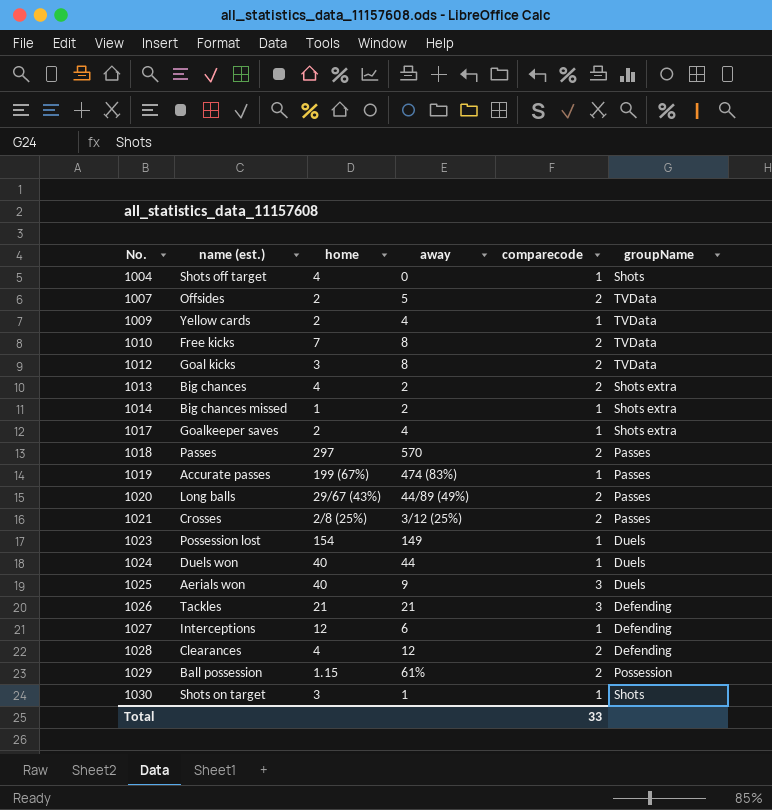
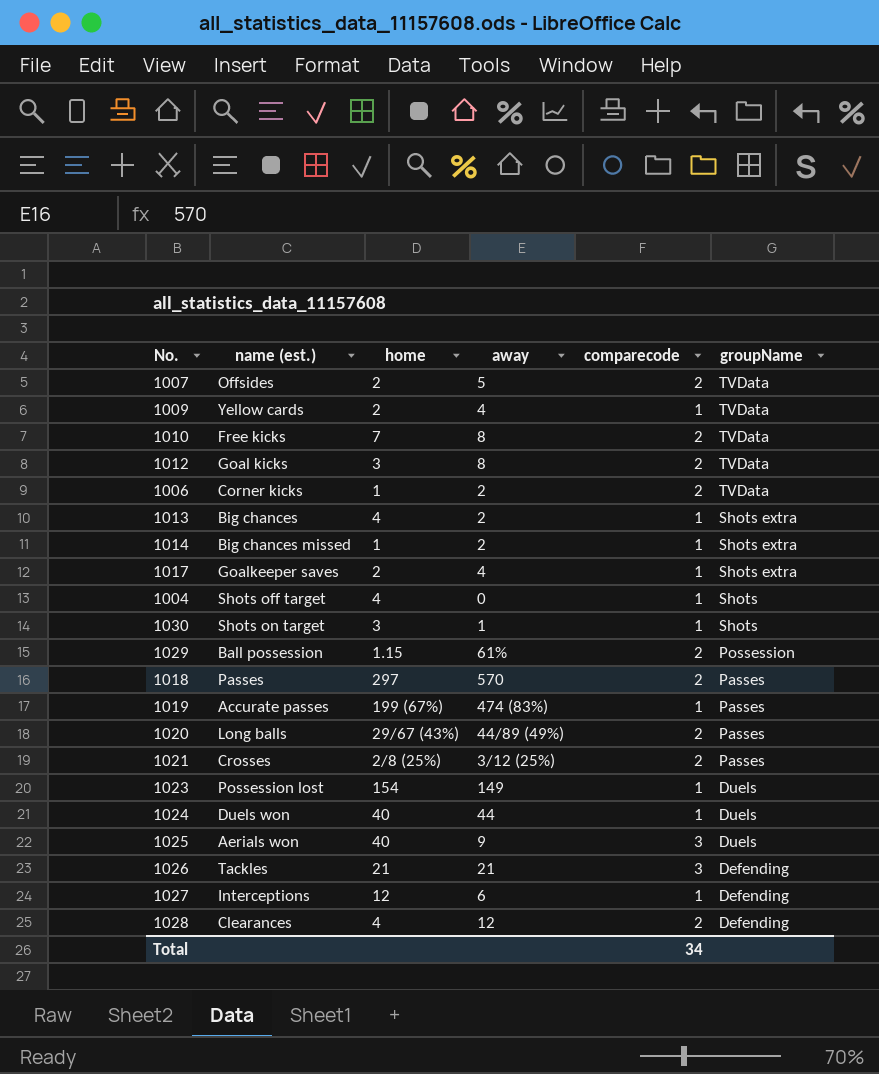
row order: No. ascending -> groupName descending
row 1006: none -> Corner kicks | 1 | 2 | 2 | TVData
1013 | comparecode: 2 -> 1
Total | comparecode: 33 -> 34

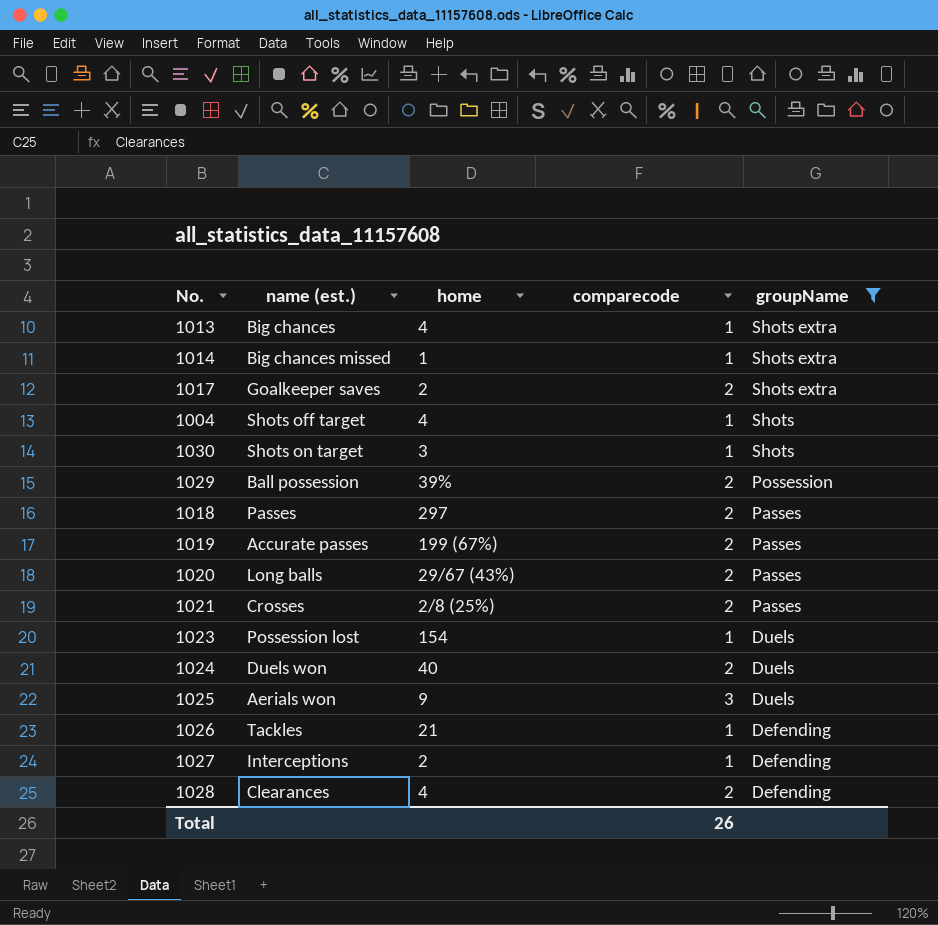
filter: none -> groupName != TVData
column away | position: 4 -> none
1017 | comparecode: 1 -> 2
1029 | home: 1.15 -> 39%
1019 | comparecode: 1 -> 2
1024 | comparecode: 1 -> 2
1025 | home: 40 -> 9
1026 | comparecode: 3 -> 1
1027 | home: 12 -> 2
Total | comparecode: 34 -> 26

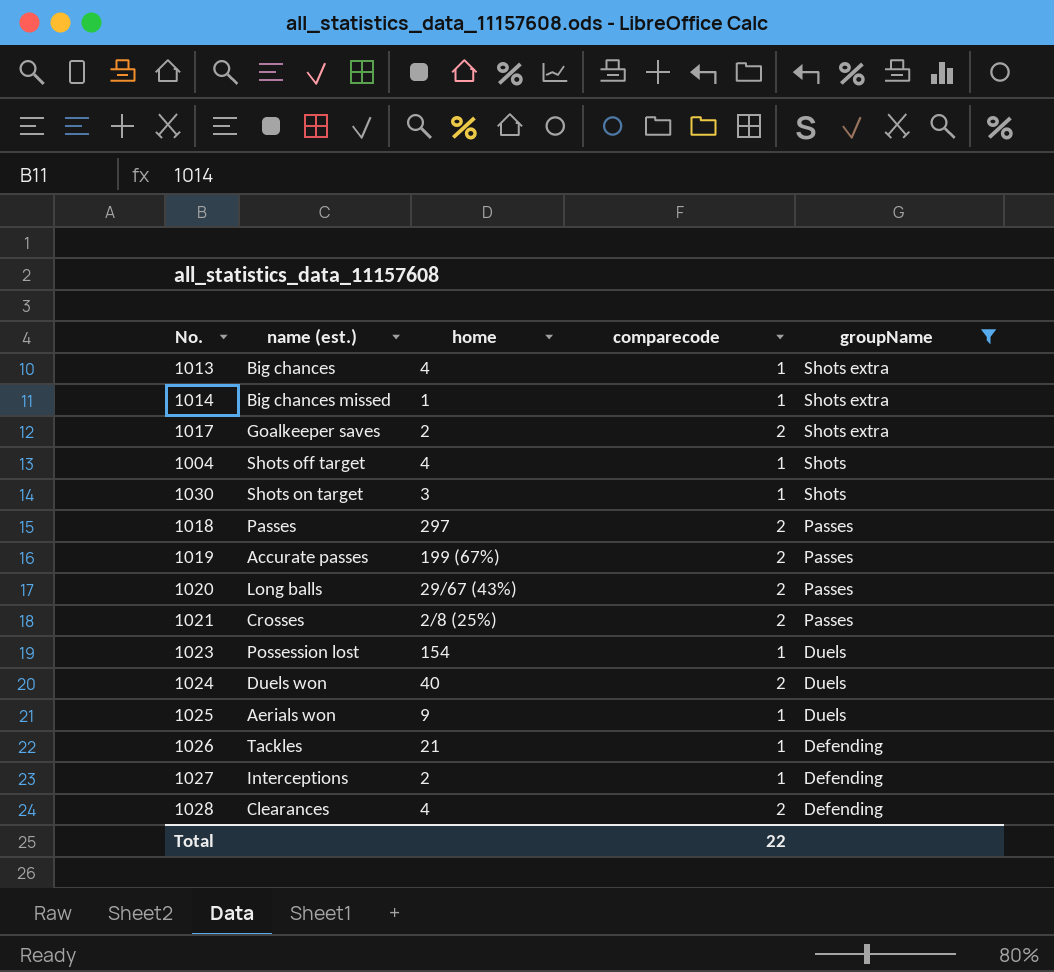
row 1029: Ball possession | 39% | 2 | Possession -> none
1025 | comparecode: 3 -> 1
Total | comparecode: 26 -> 22

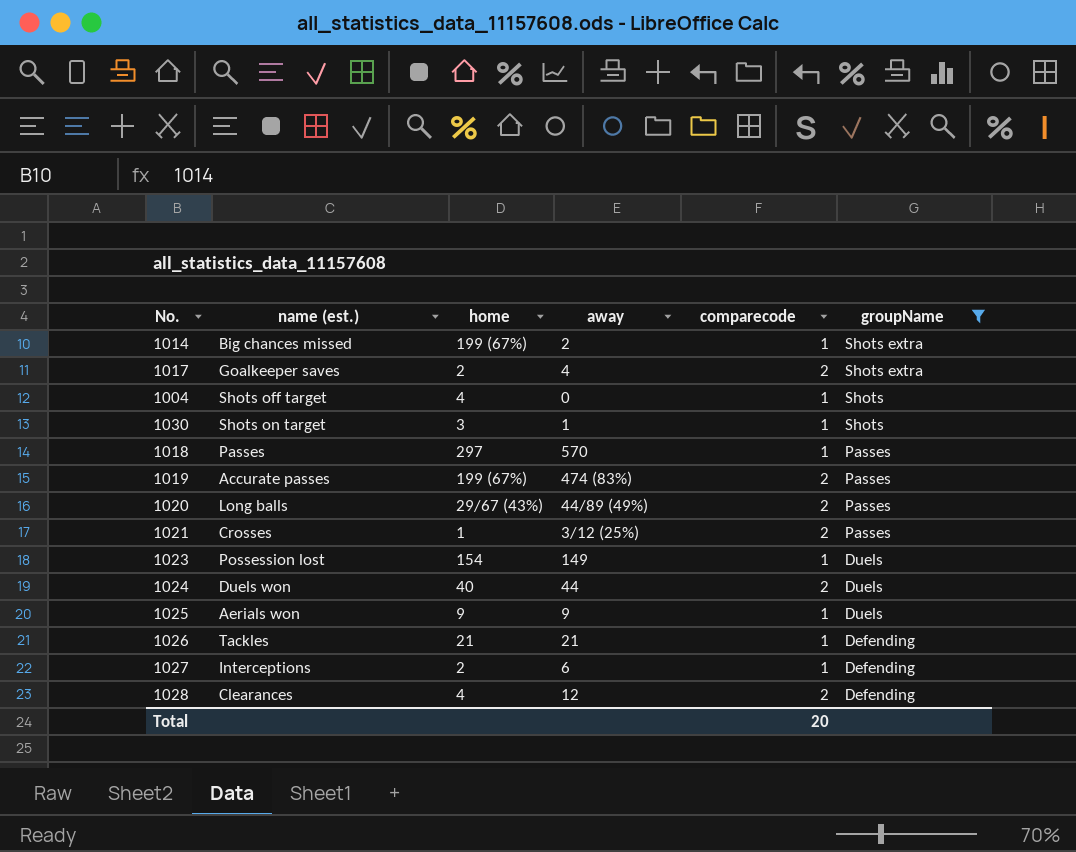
column away | position: none -> 4
row 1013: Big chances | 4 | 1 | Shots extra -> none
1014 | home: 1 -> 199 (67%)
1018 | comparecode: 2 -> 1
1021 | home: 2/8 (25%) -> 1
Total | comparecode: 22 -> 20

